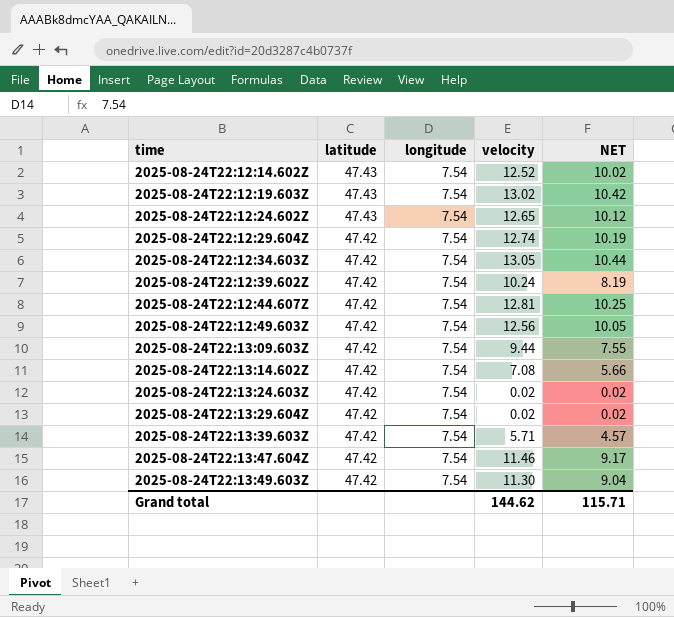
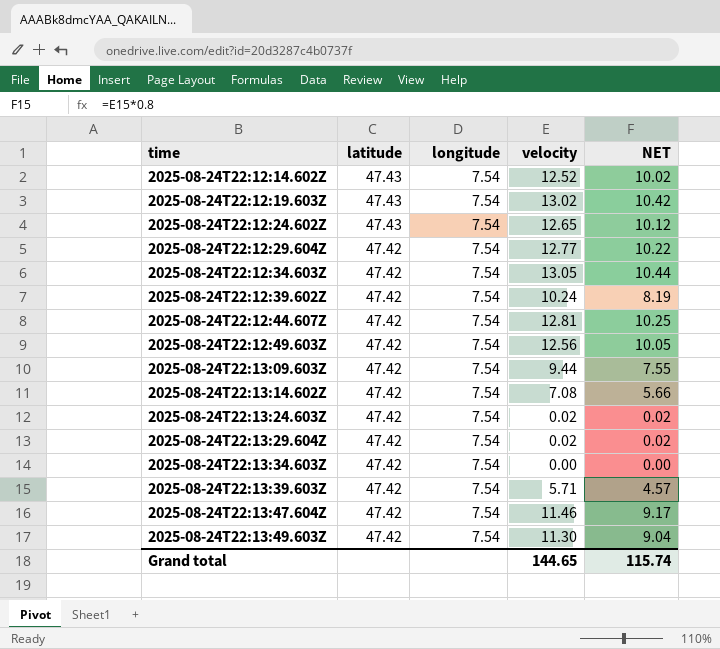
2025-08-24T22:12:29.604Z | velocity: 12.74 -> 12.77
2025-08-24T22:12:29.604Z | NET: 10.19 -> 10.22
row 2025-08-24T22:13:34.603Z: none -> 47.42 | 7.54 | 0.00 | 0.00
Grand total | velocity: 144.62 -> 144.65
Grand total | NET: 115.71 -> 115.74

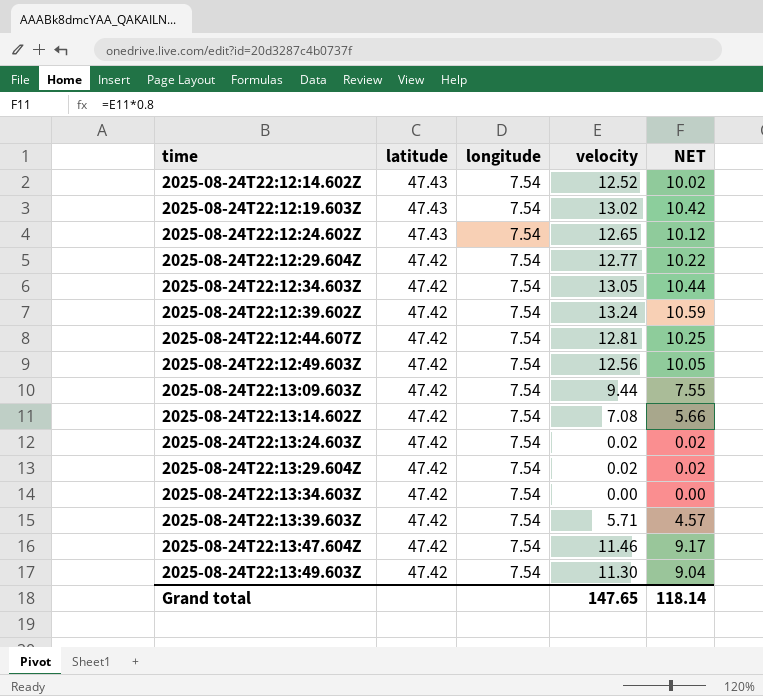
2025-08-24T22:12:39.602Z | velocity: 10.24 -> 13.24
2025-08-24T22:12:39.602Z | NET: 8.19 -> 10.59
Grand total | velocity: 144.65 -> 147.65
Grand total | NET: 115.74 -> 118.14

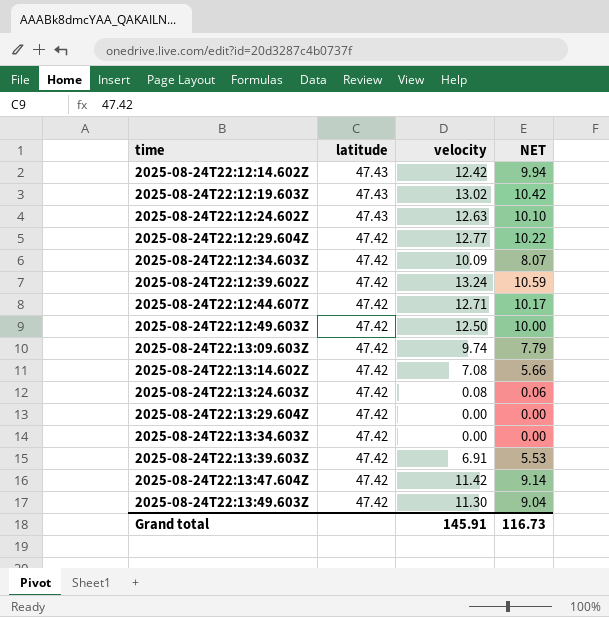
column longitude | position: 3 -> none
2025-08-24T22:12:14.602Z | velocity: 12.52 -> 12.42
2025-08-24T22:12:14.602Z | NET: 10.02 -> 9.94
2025-08-24T22:12:24.602Z | velocity: 12.65 -> 12.63
2025-08-24T22:12:24.602Z | NET: 10.12 -> 10.10
2025-08-24T22:12:34.603Z | velocity: 13.05 -> 10.09
2025-08-24T22:12:34.603Z | NET: 10.44 -> 8.07
2025-08-24T22:12:44.607Z | velocity: 12.81 -> 12.71
2025-08-24T22:12:44.607Z | NET: 10.25 -> 10.17
2025-08-24T22:12:49.603Z | velocity: 12.56 -> 12.50
2025-08-24T22:12:49.603Z | NET: 10.05 -> 10.00
2025-08-24T22:13:09.603Z | velocity: 9.44 -> 9.74
2025-08-24T22:13:09.603Z | NET: 7.55 -> 7.79
2025-08-24T22:13:24.603Z | velocity: 0.02 -> 0.08
2025-08-24T22:13:24.603Z | NET: 0.02 -> 0.06
2025-08-24T22:13:29.604Z | velocity: 0.02 -> 0.00
2025-08-24T22:13:29.604Z | NET: 0.02 -> 0.00
2025-08-24T22:13:39.603Z | velocity: 5.71 -> 6.91
2025-08-24T22:13:39.603Z | NET: 4.57 -> 5.53
2025-08-24T22:13:47.604Z | velocity: 11.46 -> 11.42
2025-08-24T22:13:47.604Z | NET: 9.17 -> 9.14
Grand total | velocity: 147.65 -> 145.91
Grand total | NET: 118.14 -> 116.73

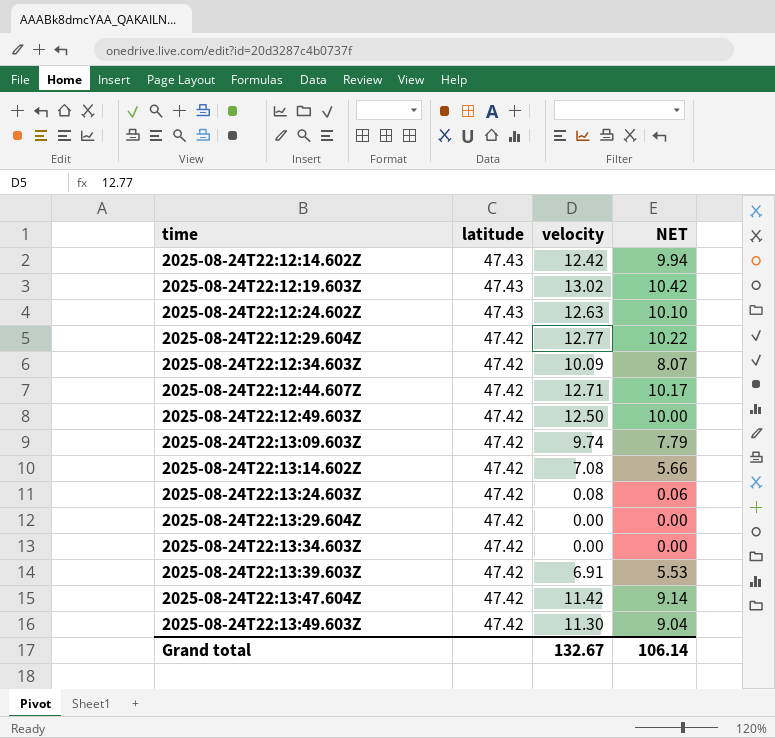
row 2025-08-24T22:12:39.602Z: 47.42 | 13.24 | 10.59 -> none
Grand total | velocity: 145.91 -> 132.67
Grand total | NET: 116.73 -> 106.14

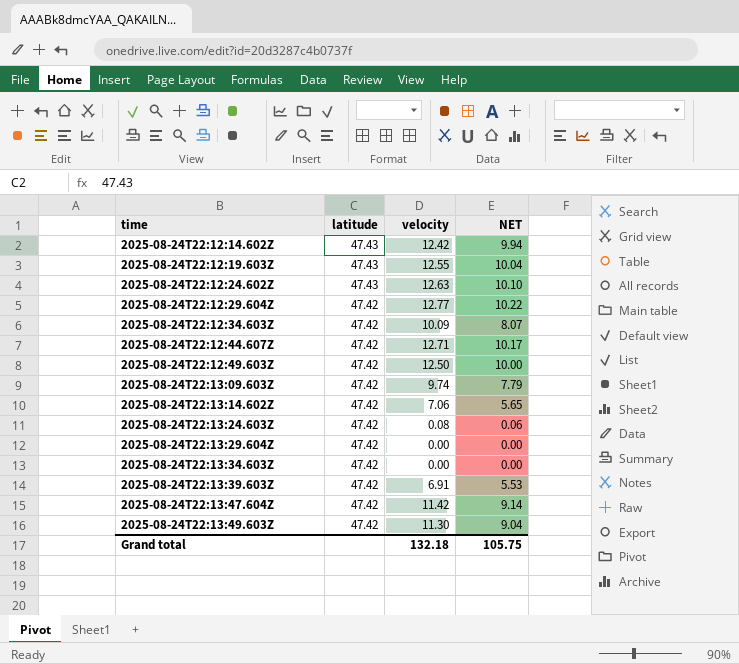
2025-08-24T22:12:19.603Z | velocity: 13.02 -> 12.55
2025-08-24T22:12:19.603Z | NET: 10.42 -> 10.04
2025-08-24T22:13:14.602Z | velocity: 7.08 -> 7.06
2025-08-24T22:13:14.602Z | NET: 5.66 -> 5.65
Grand total | velocity: 132.67 -> 132.18
Grand total | NET: 106.14 -> 105.75

